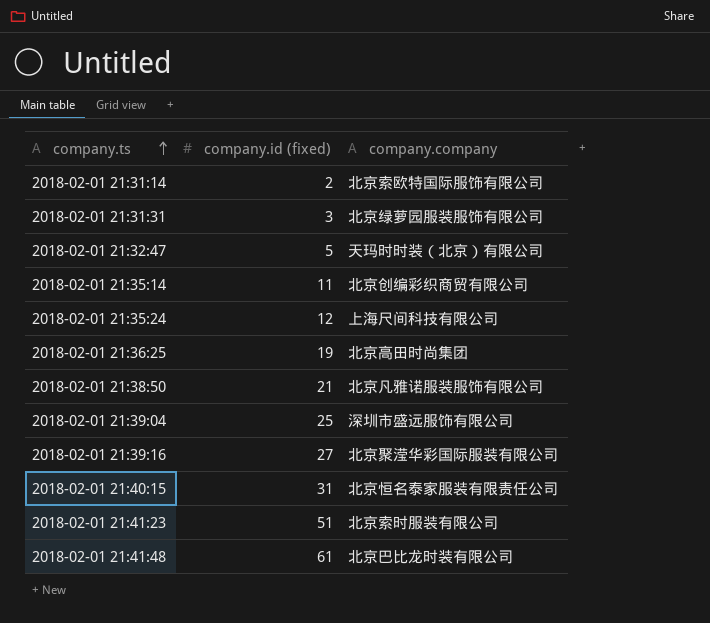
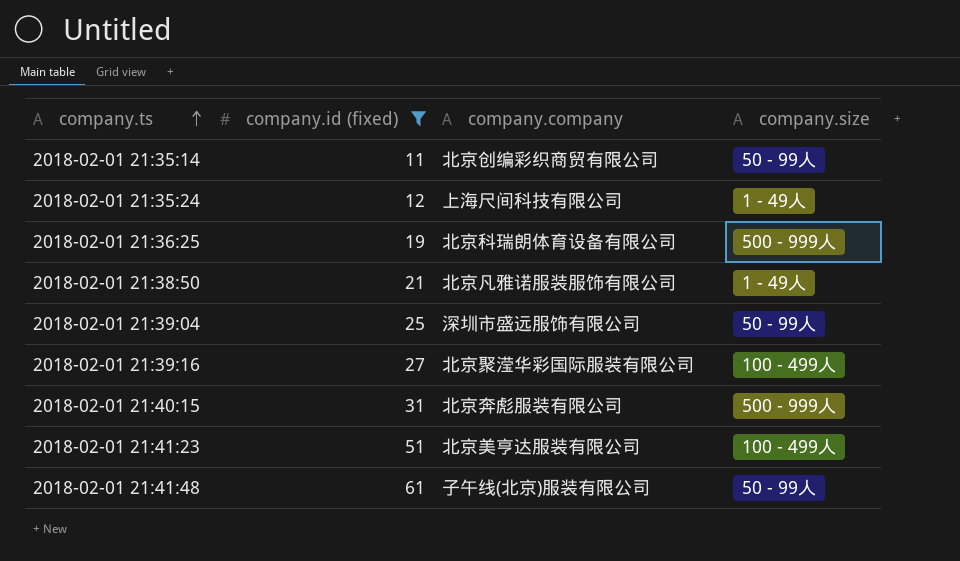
filter: none -> company.id (fixed) >= 11
column company.size | position: none -> 4
2018-02-01 21:36:25 | company.company: 北京高田时尚集团 -> 北京科瑞朗体育设备有限公司
2018-02-01 21:40:15 | company.company: 北京恒名泰家服装有限责任公司 -> 北京奔彪服装有限公司
2018-02-01 21:41:23 | company.company: 北京索时服装有限公司 -> 北京美亨达服装有限公司
2018-02-01 21:41:48 | company.company: 北京巴比龙时装有限公司 -> 子午线(北京)服装有限公司

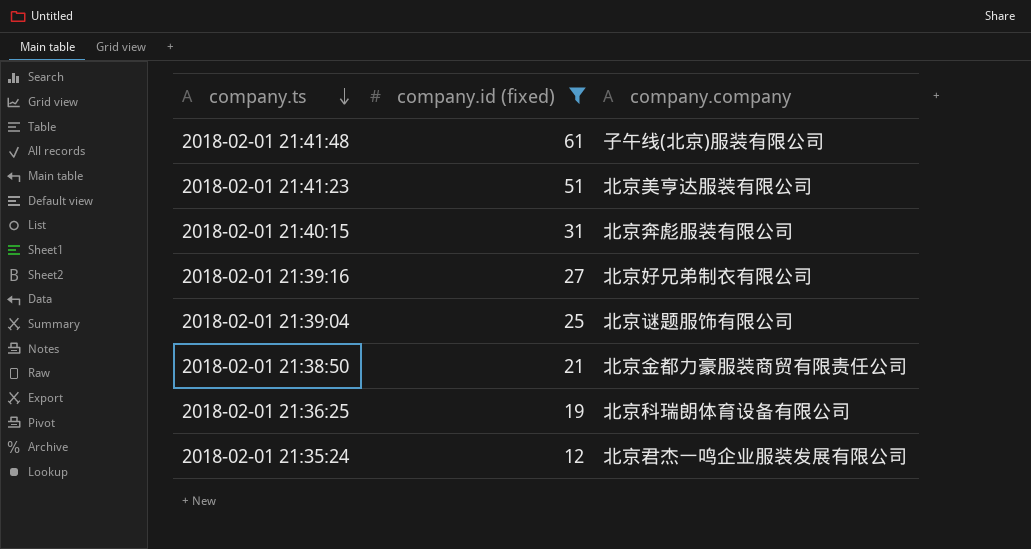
row order: company.ts ascending -> company.ts descending
column company.size | position: 4 -> none
row 2018-02-01 21:35:14: 11 | 北京创编彩织商贸有限公司 | 50 - 99人 -> none
2018-02-01 21:39:16 | company.company: 北京聚滢华彩国际服装有限公司 -> 北京好兄弟制衣有限公司
2018-02-01 21:39:04 | company.company: 深圳市盛远服饰有限公司 -> 北京谜题服饰有限公司
2018-02-01 21:38:50 | company.company: 北京凡雅诺服装服饰有限公司 -> 北京金都力豪服装商贸有限责任公司
2018-02-01 21:35:24 | company.company: 上海尺间科技有限公司 -> 北京君杰一鸣企业服装发展有限公司

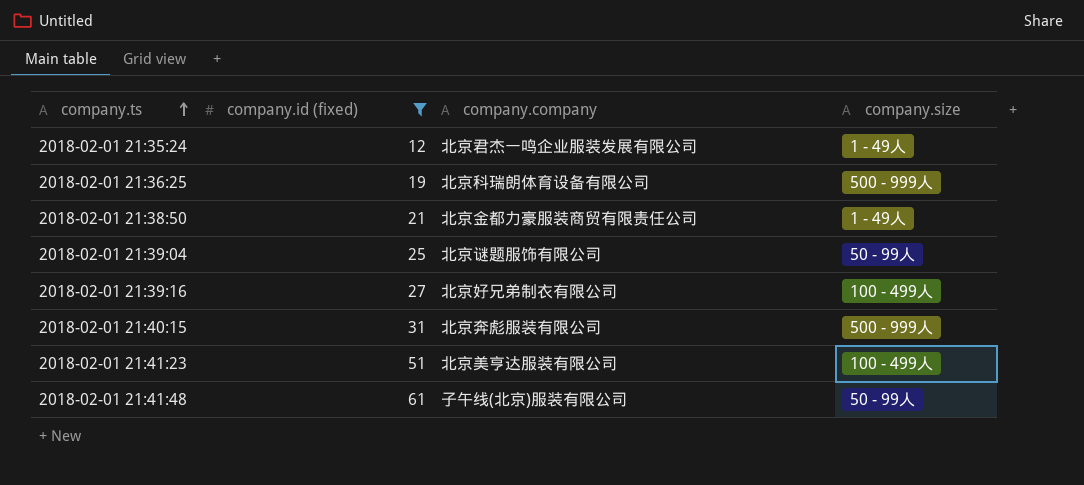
row order: company.ts descending -> company.ts ascending
column company.size | position: none -> 4

